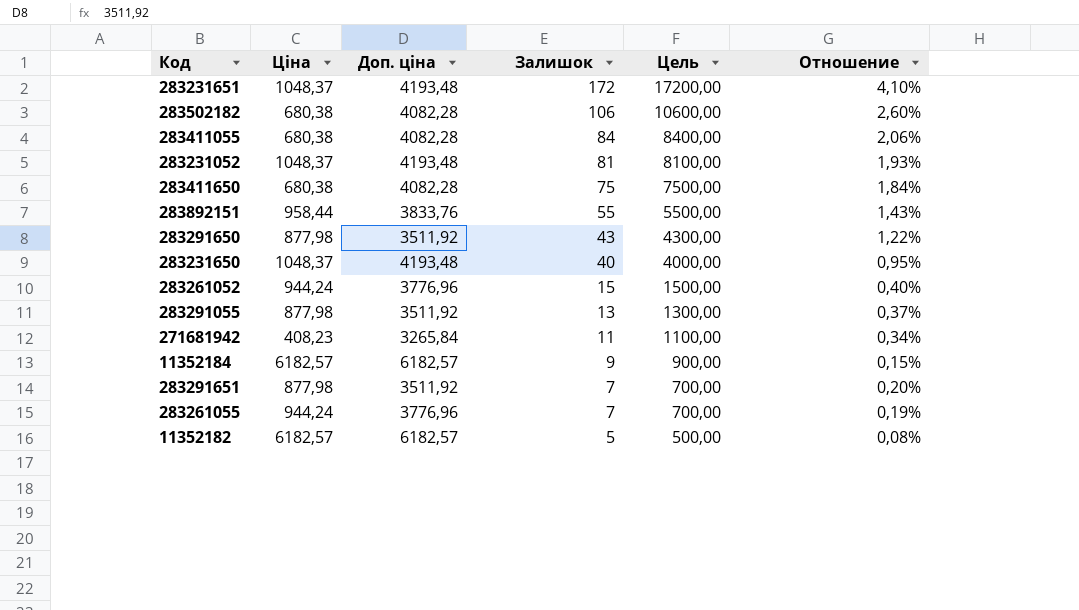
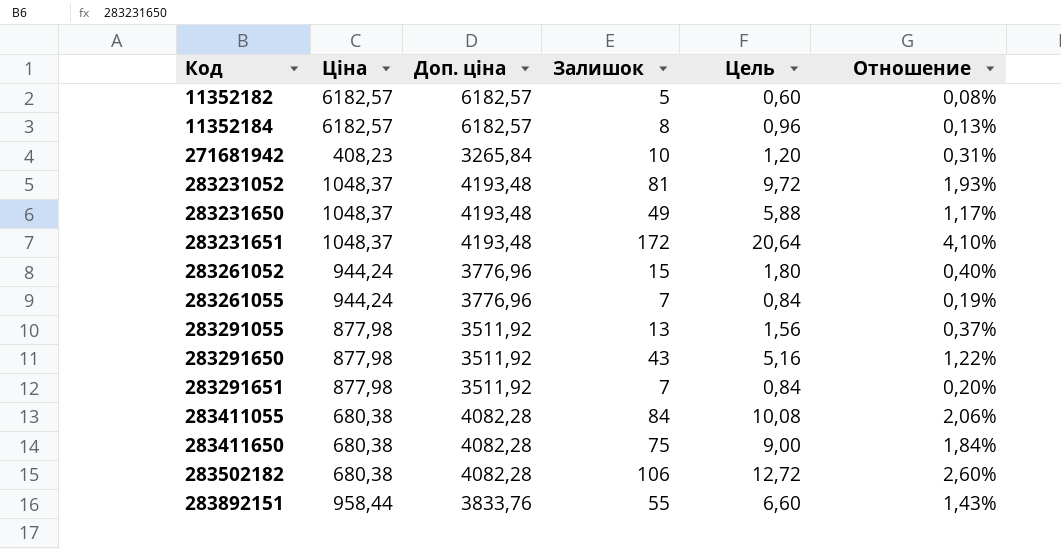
row order: Залишок descending -> Код ascending
column Цель | formula: [Залишок] * 100 -> [Залишок] * 0,12
11352184 | Залишок: 9 -> 8
11352184 | Отношение: 0,15% -> 0,13%
271681942 | Залишок: 11 -> 10
271681942 | Отношение: 0,34% -> 0,31%
283231650 | Залишок: 40 -> 49
283231650 | Отношение: 0,95% -> 1,17%

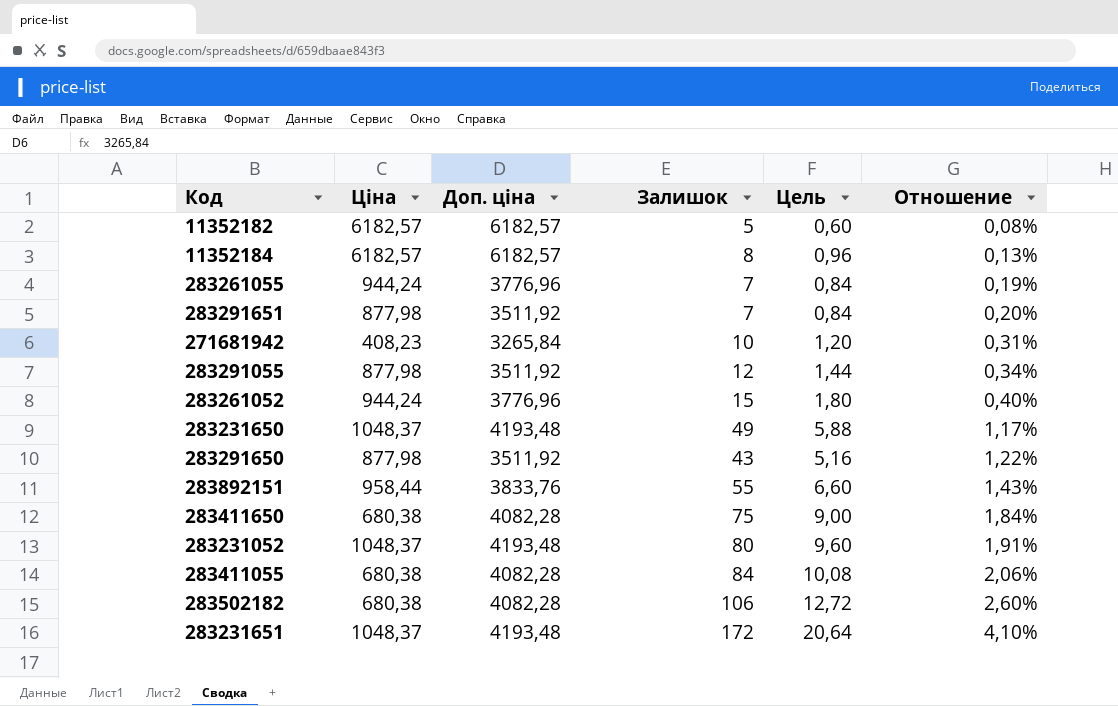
row order: Код ascending -> Отношение ascending
283291055 | Залишок: 13 -> 12
283291055 | Цель: 1,56 -> 1,44
283291055 | Отношение: 0,37% -> 0,34%
283231052 | Залишок: 81 -> 80
283231052 | Цель: 9,72 -> 9,60
283231052 | Отношение: 1,93% -> 1,91%

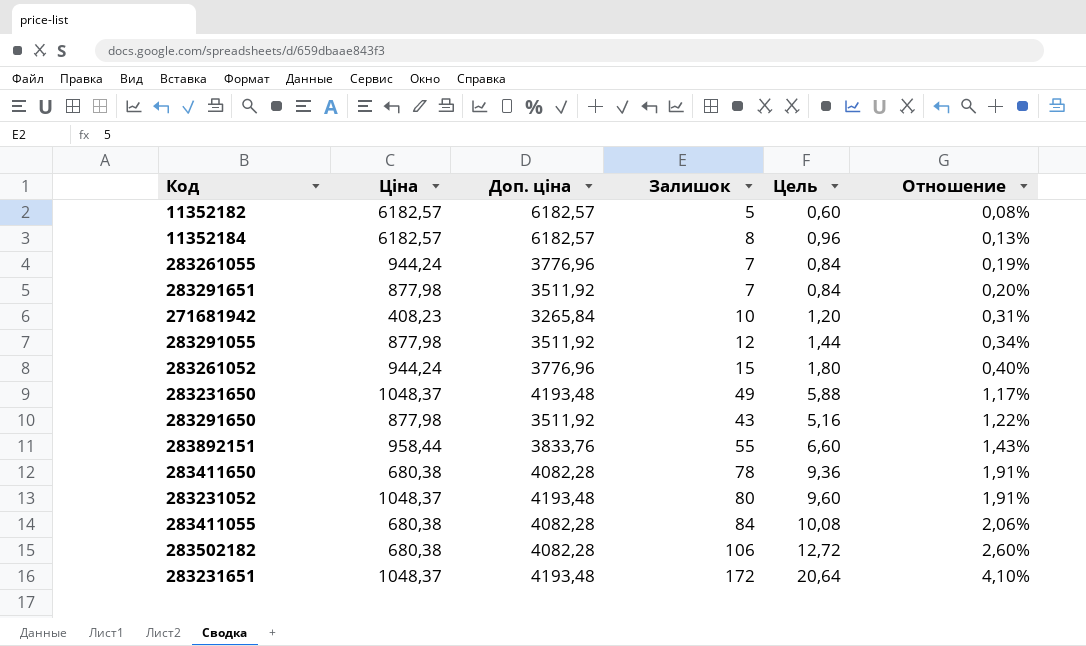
283411650 | Залишок: 75 -> 78
283411650 | Цель: 9,00 -> 9,36
283411650 | Отношение: 1,84% -> 1,91%

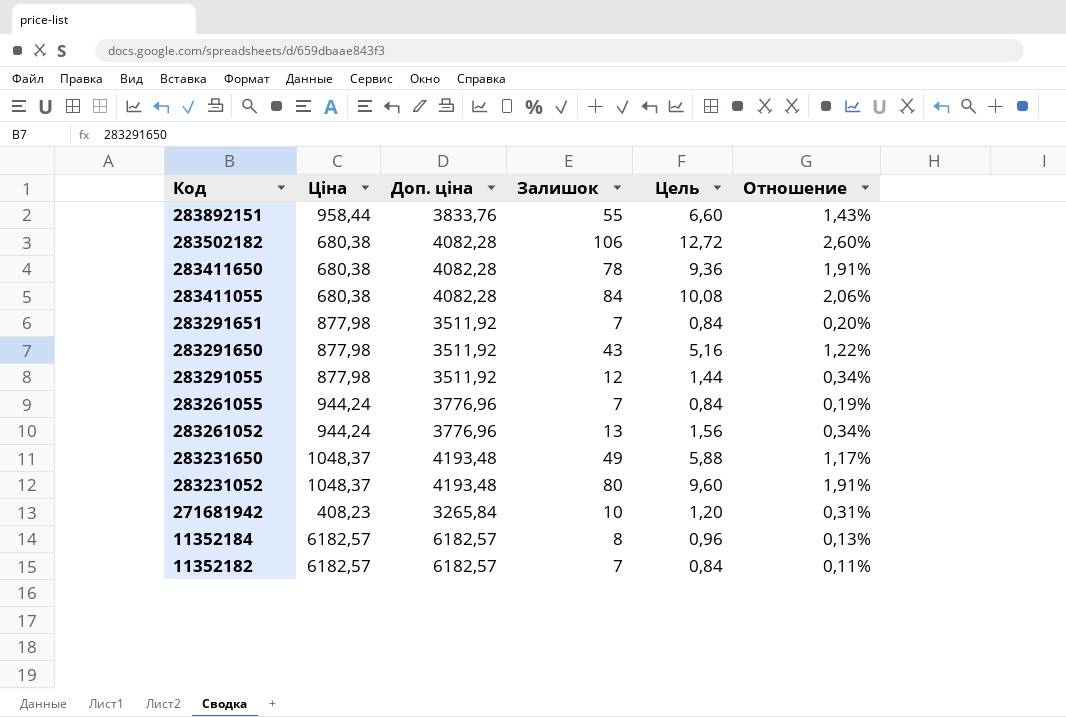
row order: Отношение ascending -> Код descending
row 283231651: 1048,37 | 4193,48 | 172 | 20,64 | 4,10% -> none
283261052 | Залишок: 15 -> 13
283261052 | Цель: 1,80 -> 1,56
283261052 | Отношение: 0,40% -> 0,34%
11352182 | Залишок: 5 -> 7
11352182 | Цель: 0,60 -> 0,84
11352182 | Отношение: 0,08% -> 0,11%

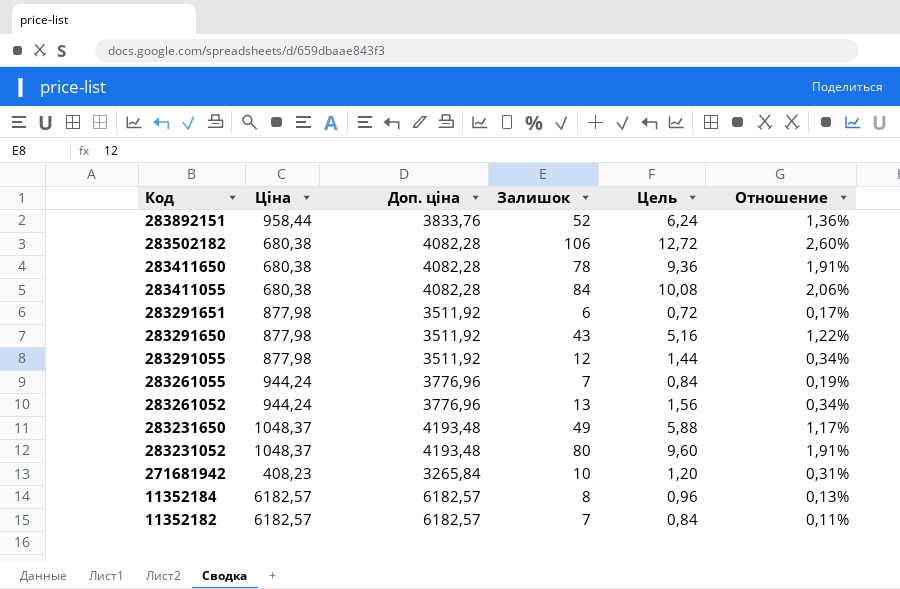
283892151 | Залишок: 55 -> 52
283892151 | Цель: 6,60 -> 6,24
283892151 | Отношение: 1,43% -> 1,36%
283291651 | Залишок: 7 -> 6
283291651 | Цель: 0,84 -> 0,72
283291651 | Отношение: 0,20% -> 0,17%

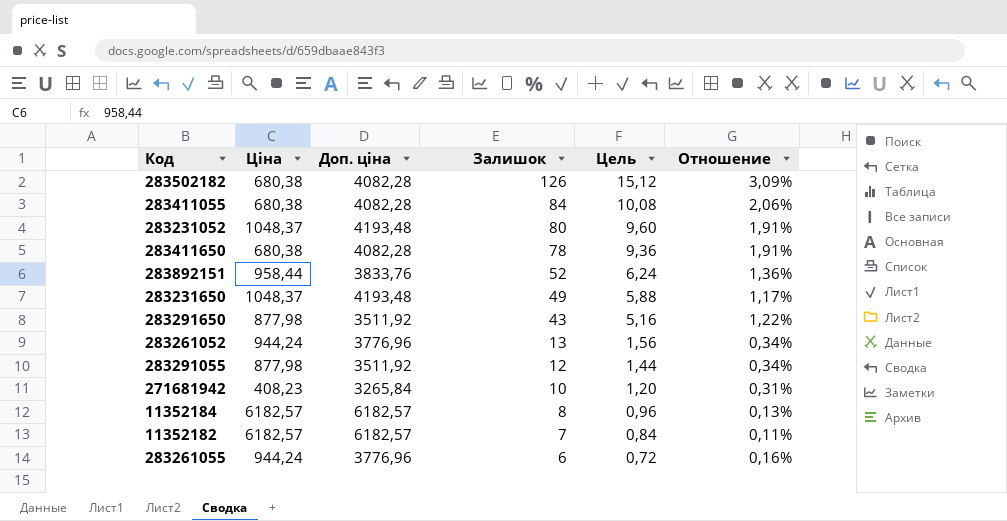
row order: Код descending -> Залишок descending
row 283291651: 877,98 | 3511,92 | 6 | 0,72 | 0,17% -> none
283502182 | Залишок: 106 -> 126
283502182 | Цель: 12,72 -> 15,12
283502182 | Отношение: 2,60% -> 3,09%
283261055 | Залишок: 7 -> 6
283261055 | Цель: 0,84 -> 0,72
283261055 | Отношение: 0,19% -> 0,16%

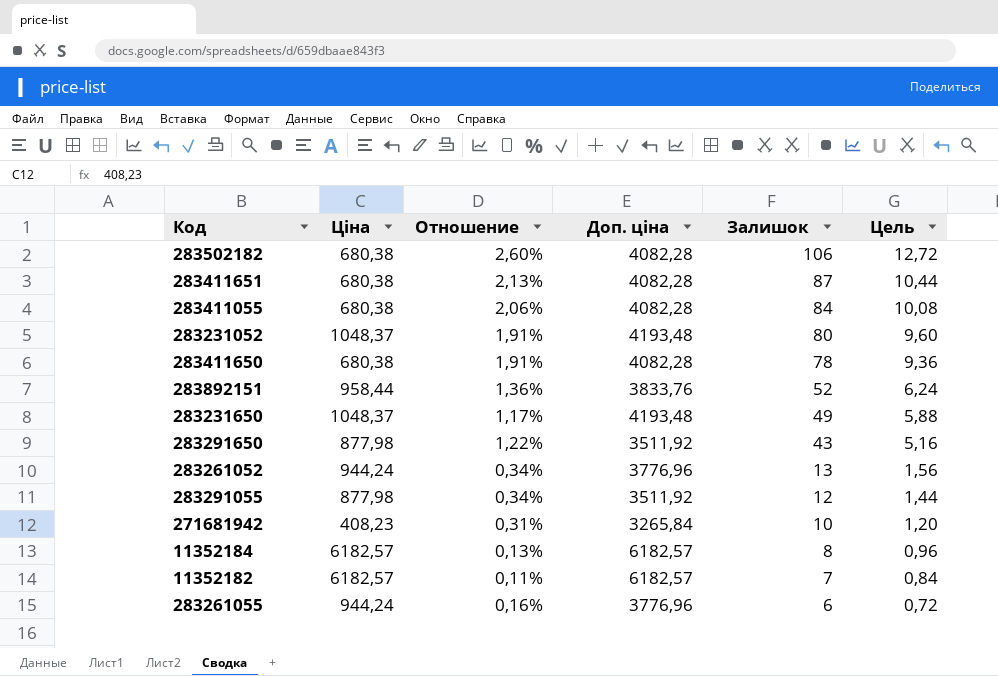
column Отношение | position: 6 -> 3
283502182 | Отношение: 3,09% -> 2,60%
283502182 | Залишок: 126 -> 106
283502182 | Цель: 15,12 -> 12,72
row 283411651: none -> 680,38 | 2,13% | 4082,28 | 87 | 10,44

